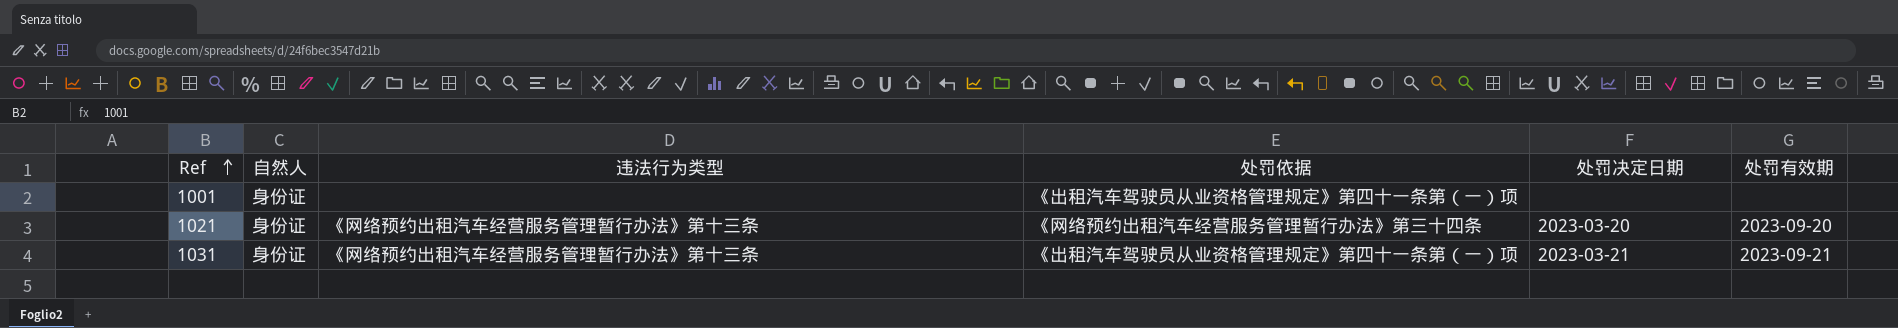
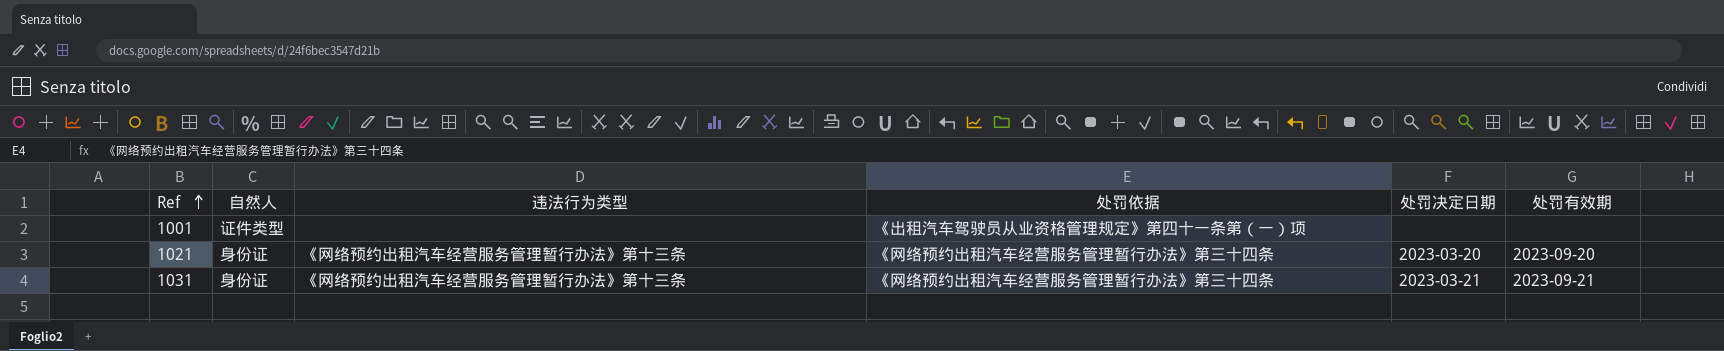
1001 | 自然人: 身份证 -> 证件类型
1031 | 处罚依据: 《出租汽车驾驶员从业资格管理规定》第四十一条第（一）项 -> 《网络预约出租汽车经营服务管理暂行办法》第三十四条

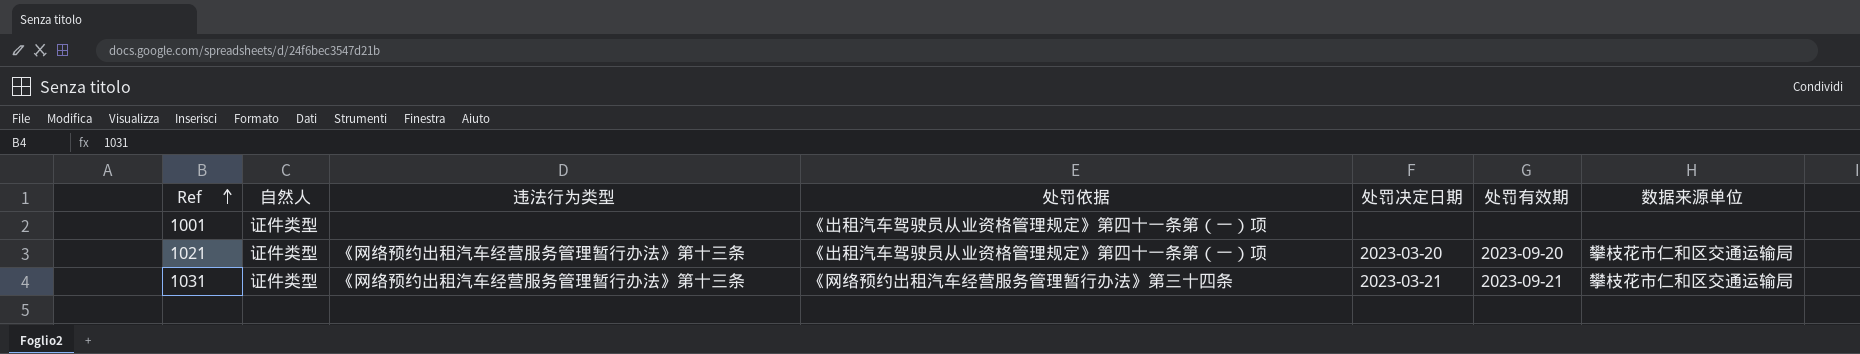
column 数据来源单位 | position: none -> 7
1021 | 自然人: 身份证 -> 证件类型
1021 | 处罚依据: 《网络预约出租汽车经营服务管理暂行办法》第三十四条 -> 《出租汽车驾驶员从业资格管理规定》第四十一条第（一）项
1031 | 自然人: 身份证 -> 证件类型

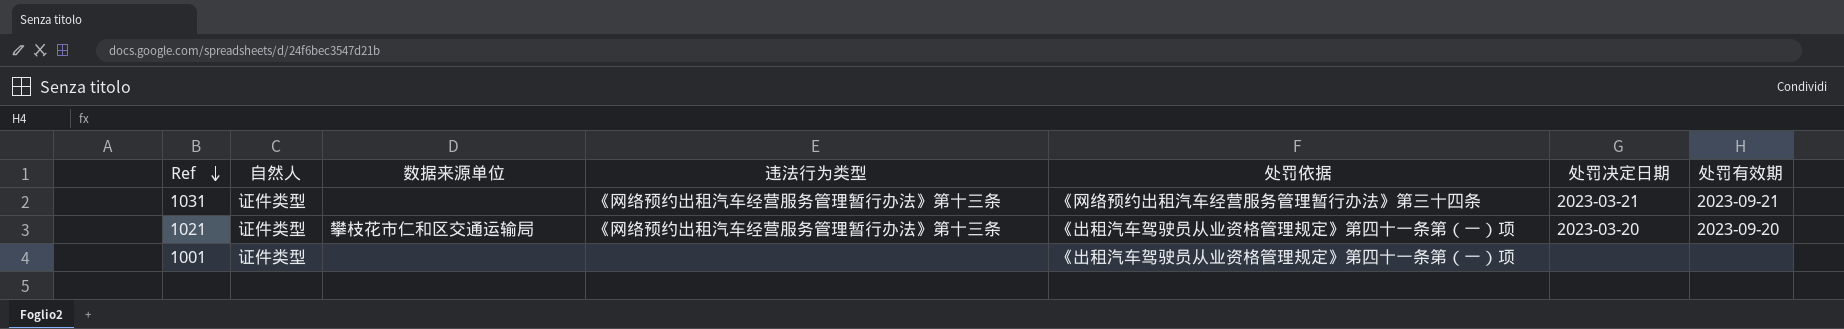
row order: Ref ascending -> Ref descending
column 数据来源单位 | position: 7 -> 3
1031 | 数据来源单位: 攀枝花市仁和区交通运输局 -> none

